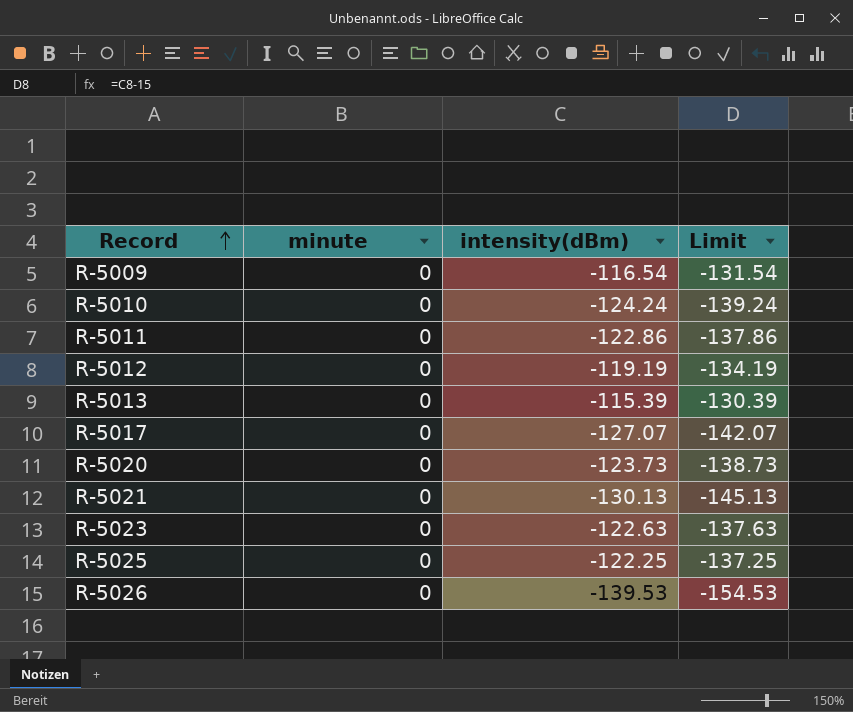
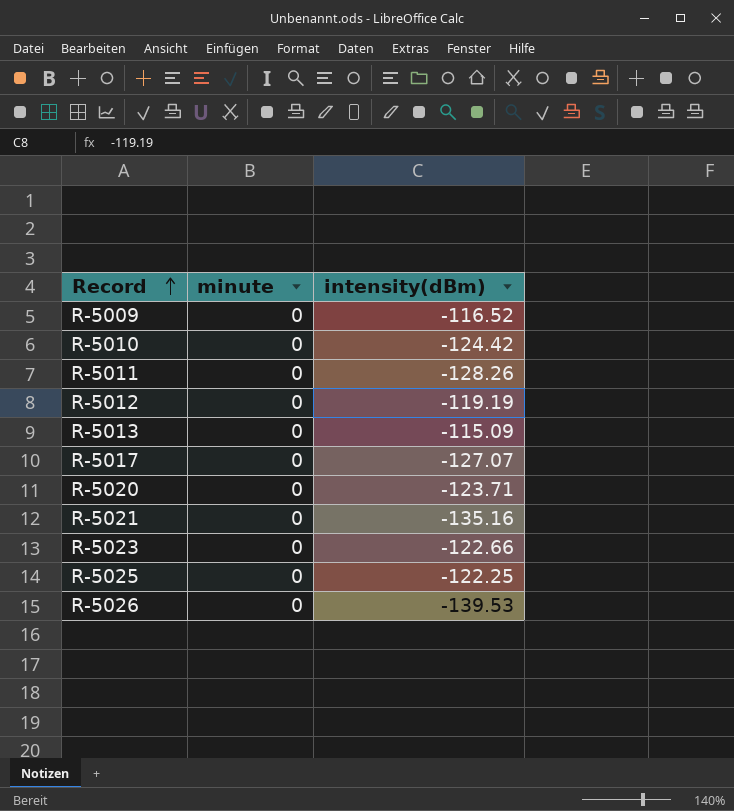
column Limit | formula: [intensity(dBm)] - 15 -> none
R-5009 | intensity(dBm): -116.54 -> -116.52
R-5010 | intensity(dBm): -124.24 -> -124.42
R-5011 | intensity(dBm): -122.86 -> -128.26
R-5013 | intensity(dBm): -115.39 -> -115.09
R-5020 | intensity(dBm): -123.73 -> -123.71
R-5021 | intensity(dBm): -130.13 -> -135.16
R-5023 | intensity(dBm): -122.63 -> -122.66

